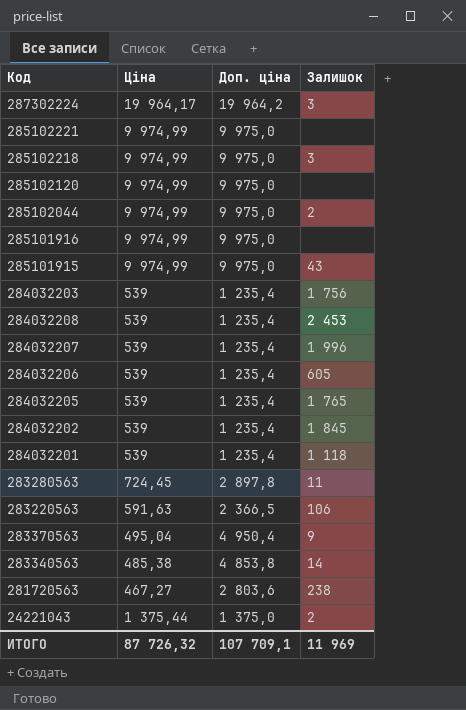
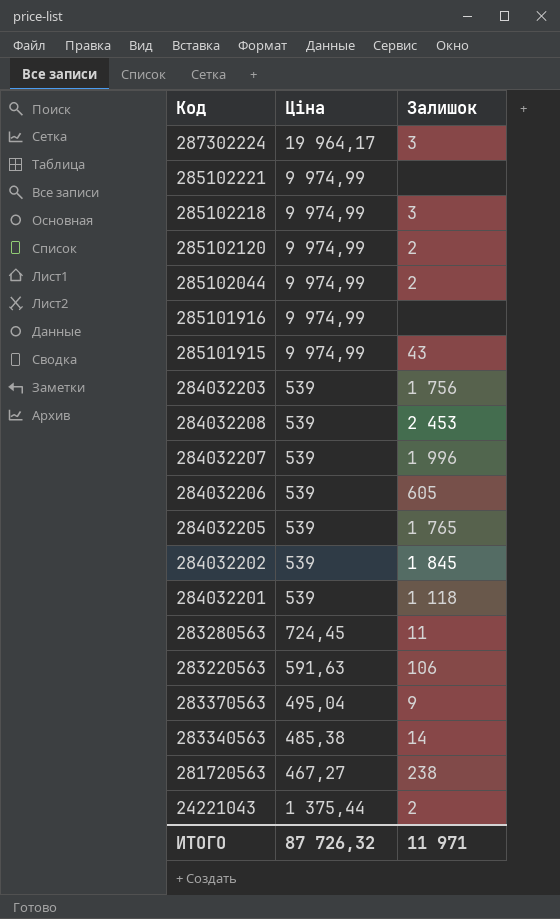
column Доп. ціна | position: 3 -> none
285102120 | Залишок: none -> 2
ИТОГО | Залишок: 11 969 -> 11 971

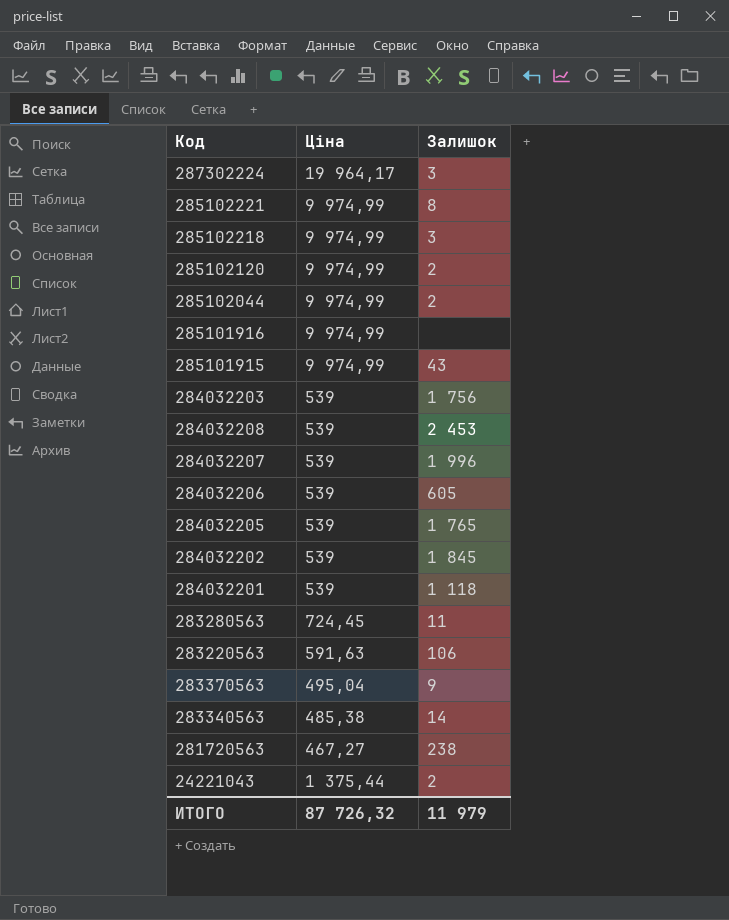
285102221 | Залишок: none -> 8
ИТОГО | Залишок: 11 971 -> 11 979

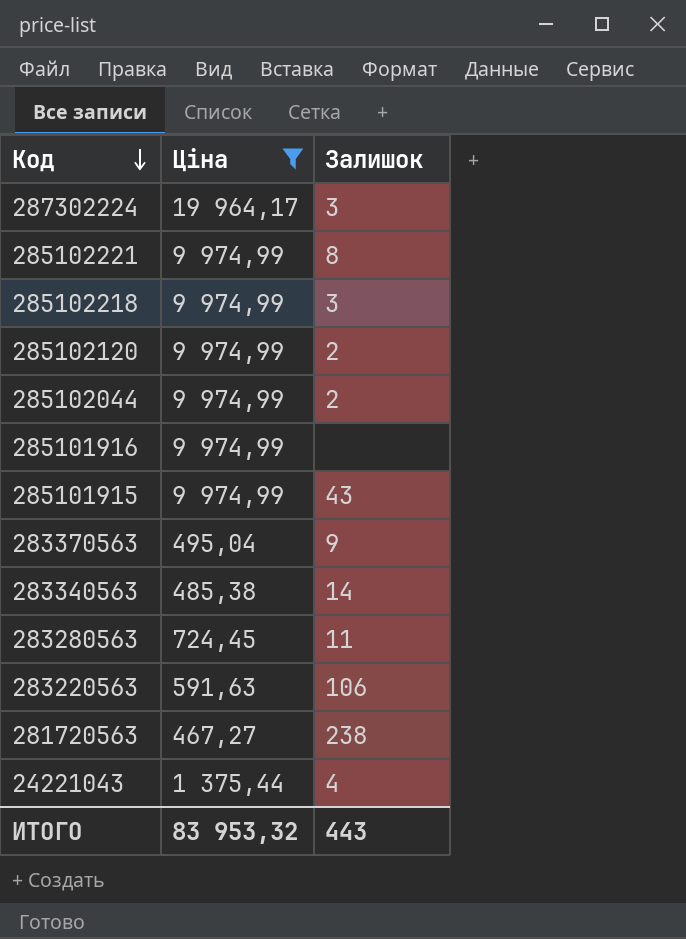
filter: none -> Ціна != 539
row order: none -> Код descending
24221043 | Залишок: 2 -> 4
ИТОГО | Ціна: 87 726,32 -> 83 953,32
ИТОГО | Залишок: 11 979 -> 443

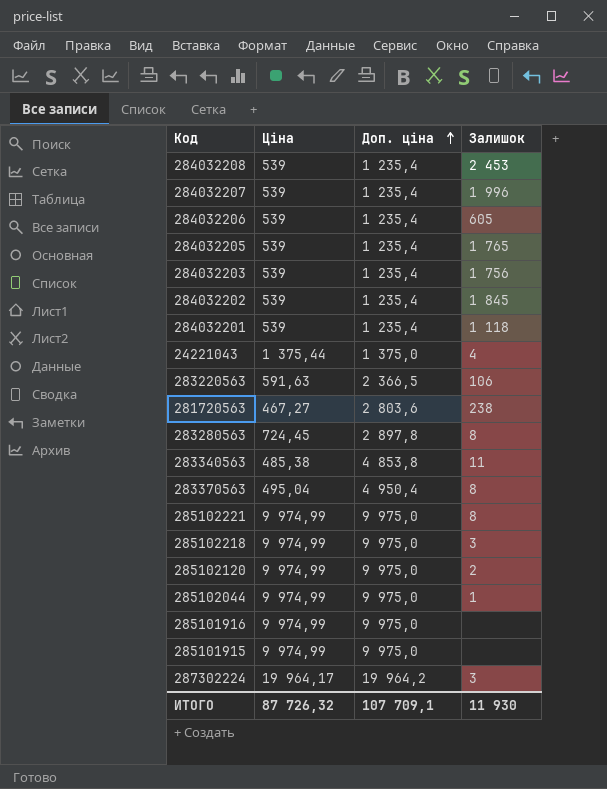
filter: Ціна != 539 -> none
row order: Код descending -> Доп. ціна ascending
column Доп. ціна | position: none -> 3
283280563 | Залишок: 11 -> 8
283340563 | Залишок: 14 -> 11
283370563 | Залишок: 9 -> 8
285102044 | Залишок: 2 -> 1
285101915 | Залишок: 43 -> none
ИТОГО | Ціна: 83 953,32 -> 87 726,32
ИТОГО | Залишок: 443 -> 11 930

